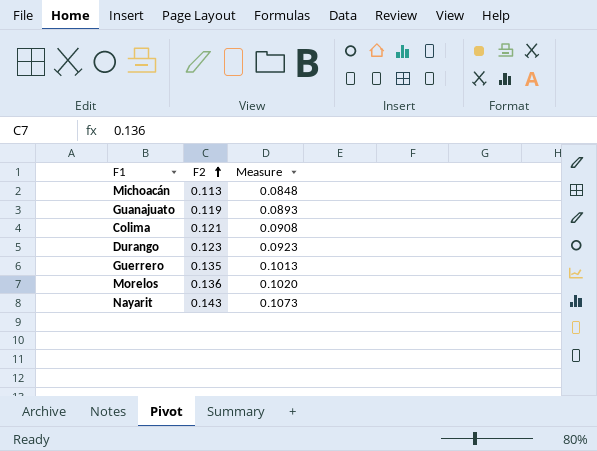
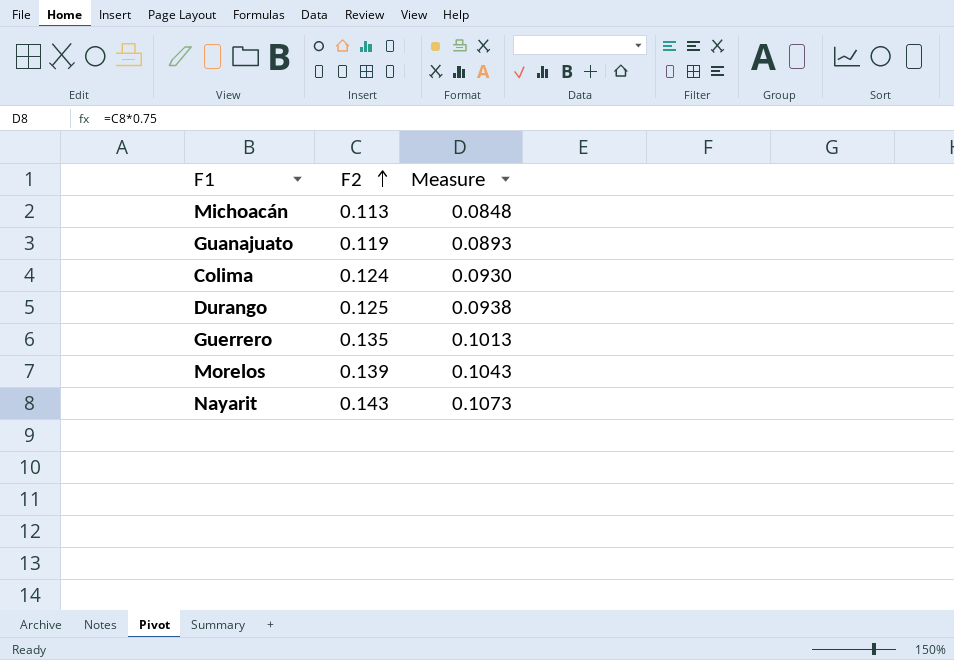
Colima | F2: 0.121 -> 0.124
Colima | Measure: 0.0908 -> 0.0930
Durango | F2: 0.123 -> 0.125
Durango | Measure: 0.0923 -> 0.0938
Morelos | F2: 0.136 -> 0.139
Morelos | Measure: 0.1020 -> 0.1043

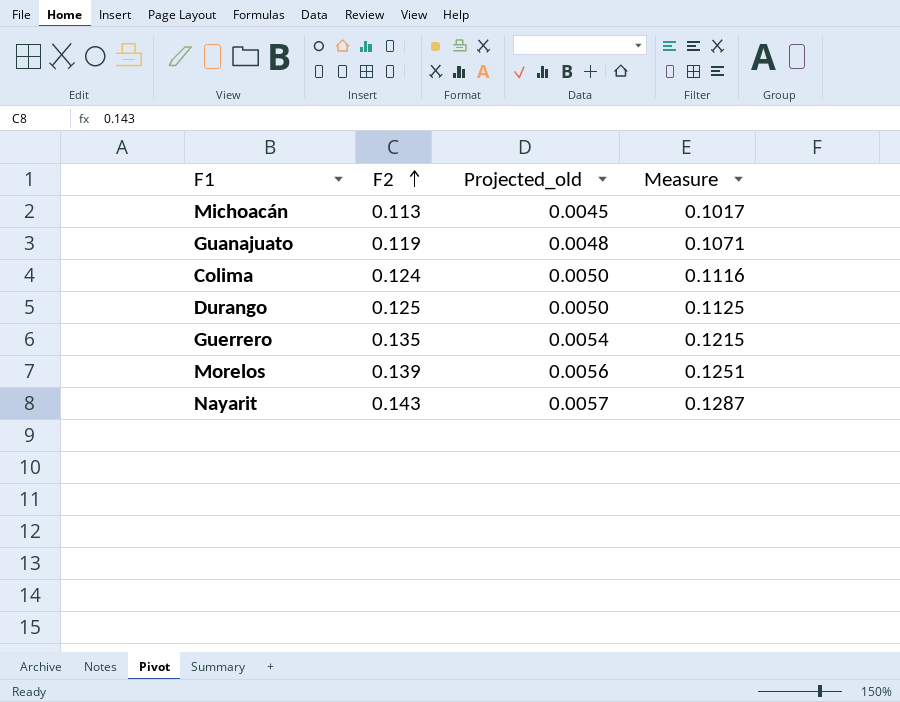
column Projected_old | formula: none -> [F2] * 0.04
column Measure | formula: [F2] * 0.75 -> [F2] * 0.9

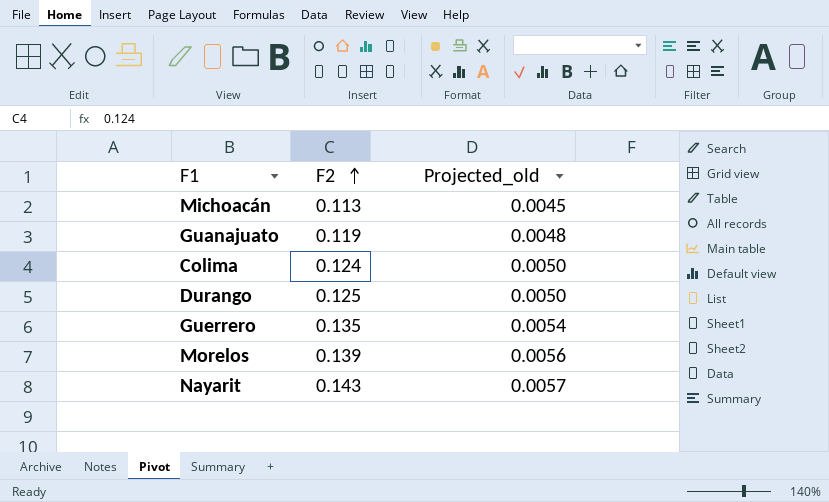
column Measure | formula: [F2] * 0.9 -> none

